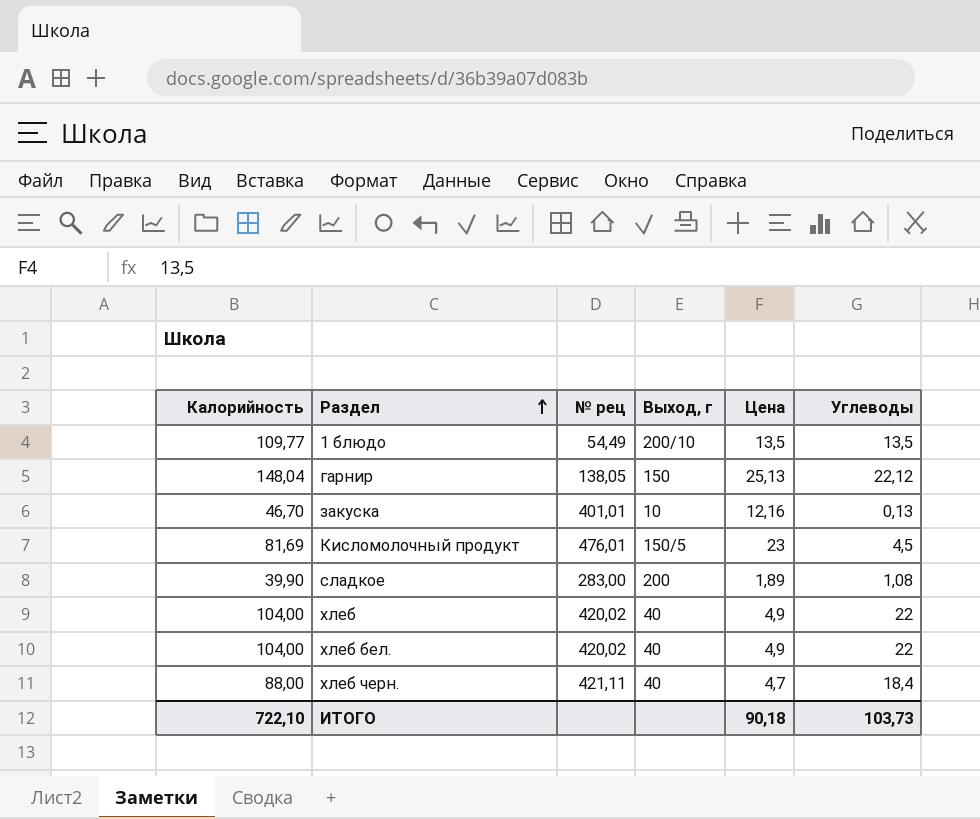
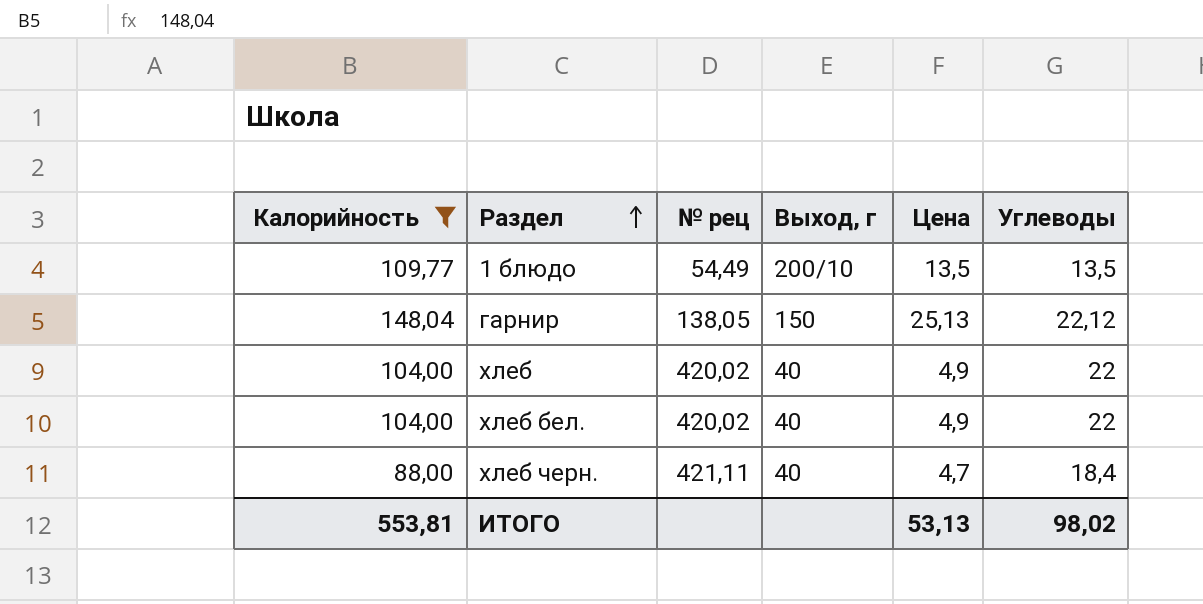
filter: none -> Калорийность >= 88,00
ИТОГО | Калорийность: 722,10 -> 553,81
ИТОГО | Цена: 90,18 -> 53,13
ИТОГО | Углеводы: 103,73 -> 98,02

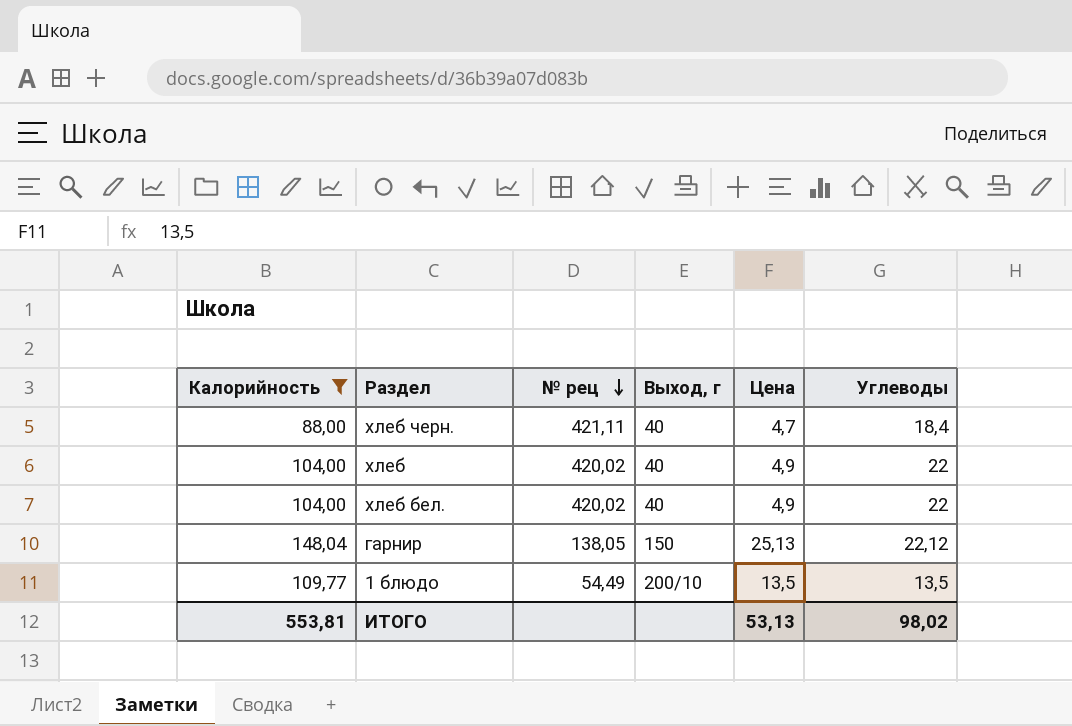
row order: Раздел ascending -> № рец descending

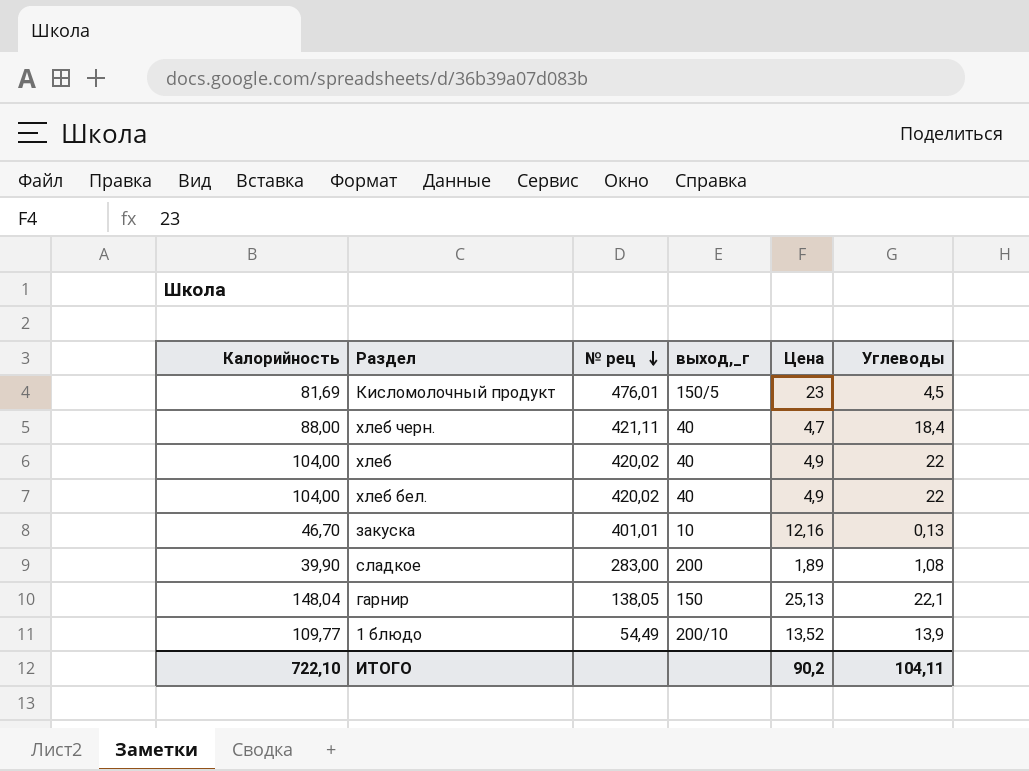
filter: Калорийность >= 88,00 -> none
column name: Выход, г -> выход,_г
гарнир | Углеводы: 22,12 -> 22,1
1 блюдо | Цена: 13,5 -> 13,52
1 блюдо | Углеводы: 13,5 -> 13,9
ИТОГО | Калорийность: 553,81 -> 722,10
ИТОГО | Цена: 53,13 -> 90,2
ИТОГО | Углеводы: 98,02 -> 104,11

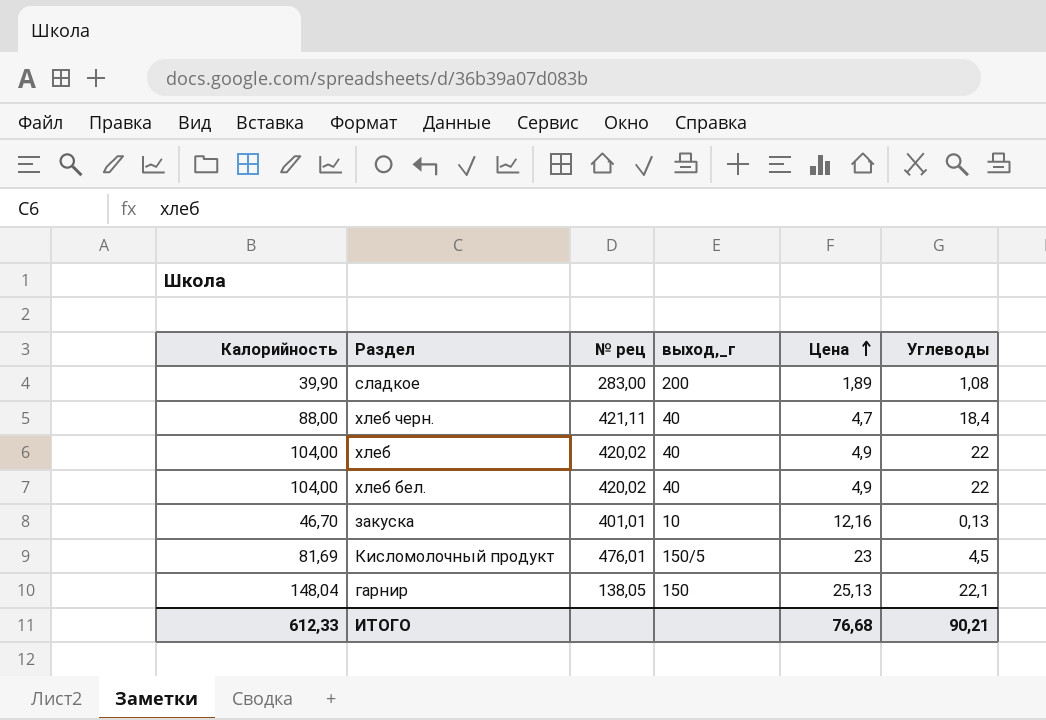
row order: № рец descending -> Цена ascending
row 1 блюдо: 109,77 | 54,49 | 200/10 | 13,52 | 13,9 -> none
ИТОГО | Калорийность: 722,10 -> 612,33
ИТОГО | Цена: 90,2 -> 76,68
ИТОГО | Углеводы: 104,11 -> 90,21

